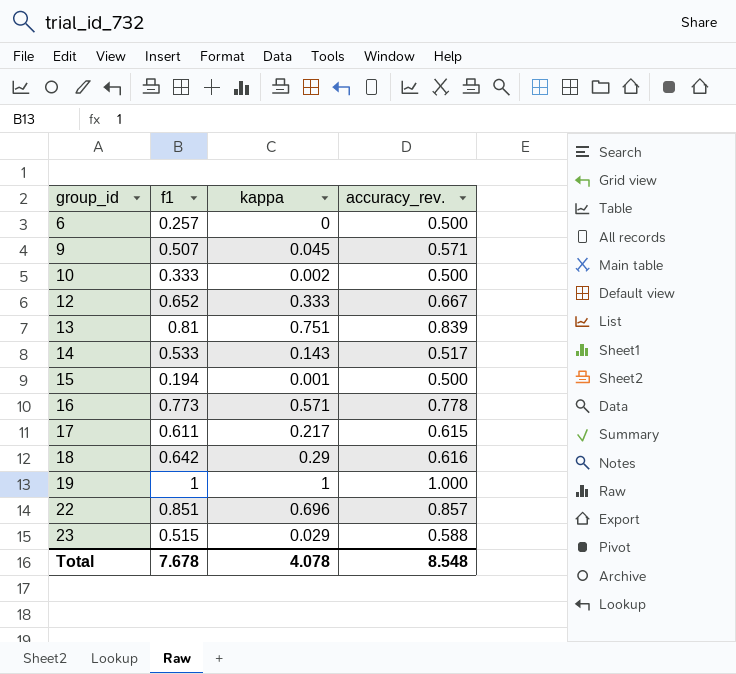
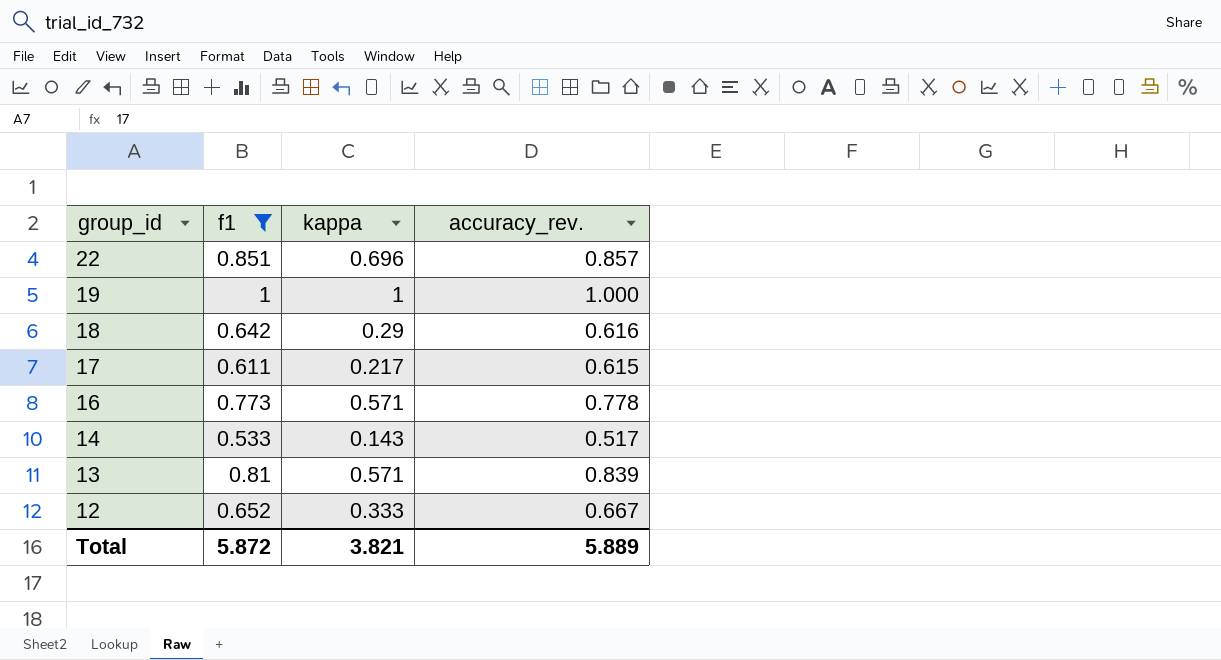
filter: none -> f1 >= 0.533
row order: group_id ascending -> group_id descending
13 | kappa: 0.751 -> 0.571
Total | f1: 7.678 -> 5.872
Total | kappa: 4.078 -> 3.821
Total | accuracy_rev.: 8.548 -> 5.889

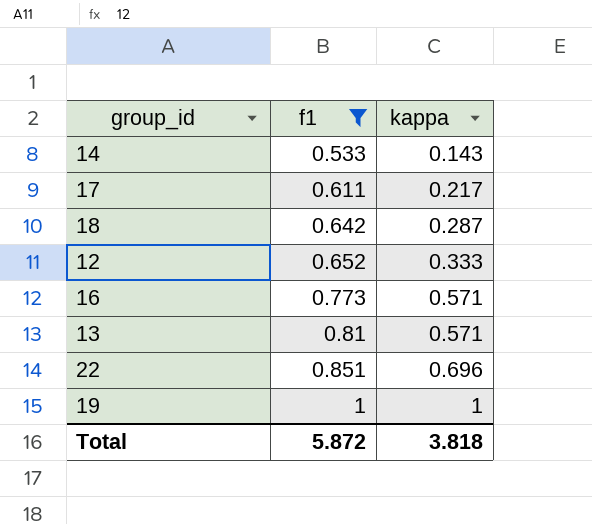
row order: group_id descending -> f1 ascending
column accuracy_rev. | position: 4 -> none
18 | kappa: 0.29 -> 0.287
Total | kappa: 3.821 -> 3.818

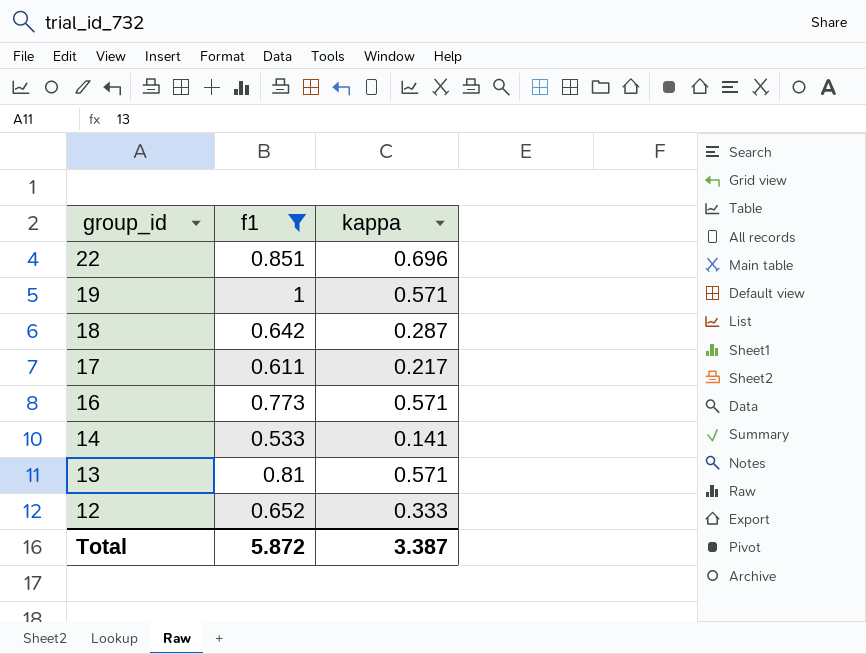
row order: f1 ascending -> group_id descending
19 | kappa: 1 -> 0.571
14 | kappa: 0.143 -> 0.141
Total | kappa: 3.818 -> 3.387

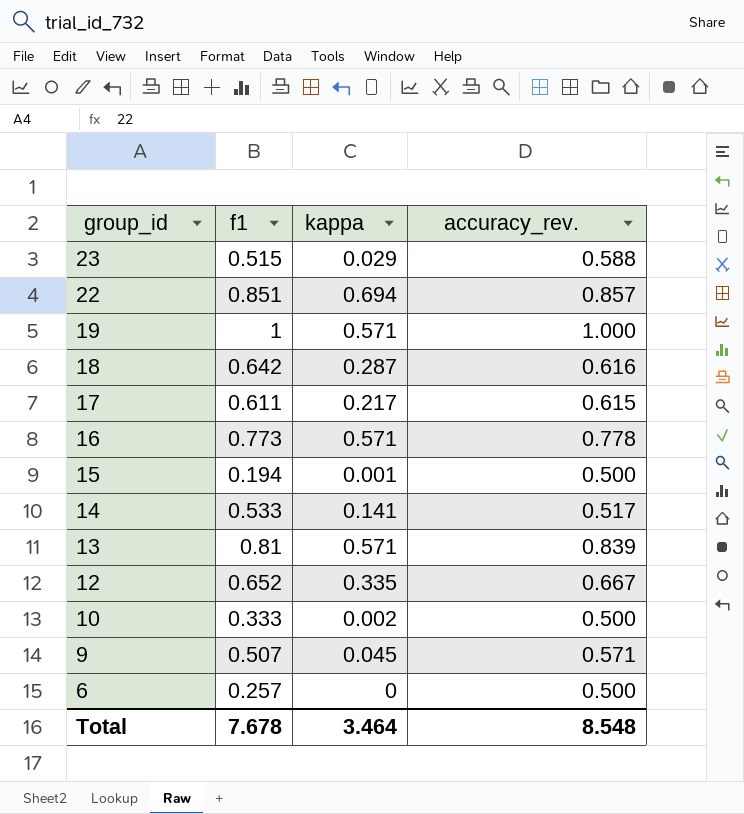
filter: f1 >= 0.533 -> none
column accuracy_rev. | position: none -> 4
22 | kappa: 0.696 -> 0.694
12 | kappa: 0.333 -> 0.335
Total | f1: 5.872 -> 7.678
Total | kappa: 3.387 -> 3.464

